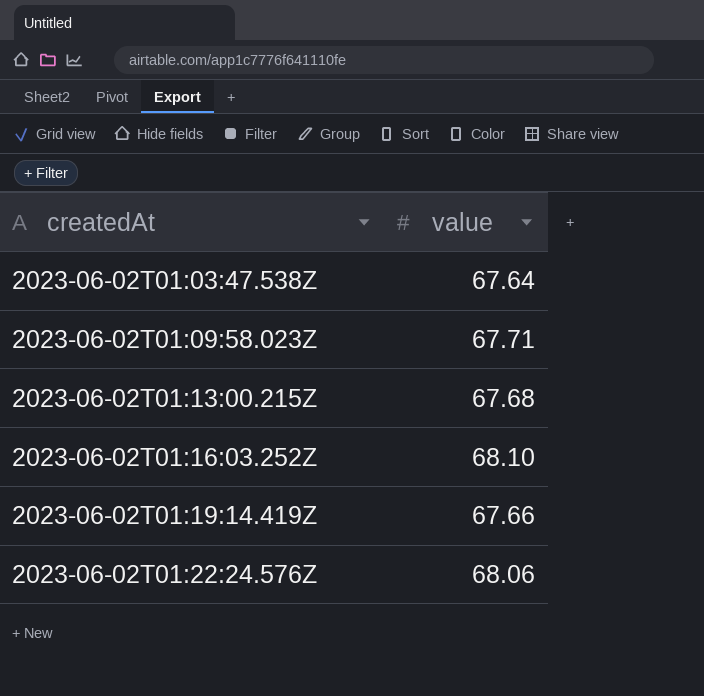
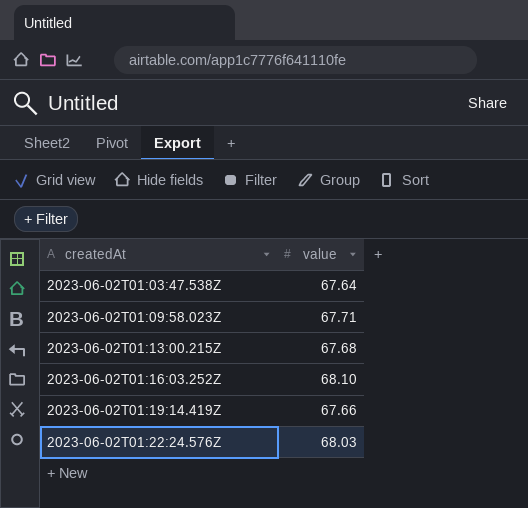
2023-06-02T01:22:24.576Z | value: 68.06 -> 68.03

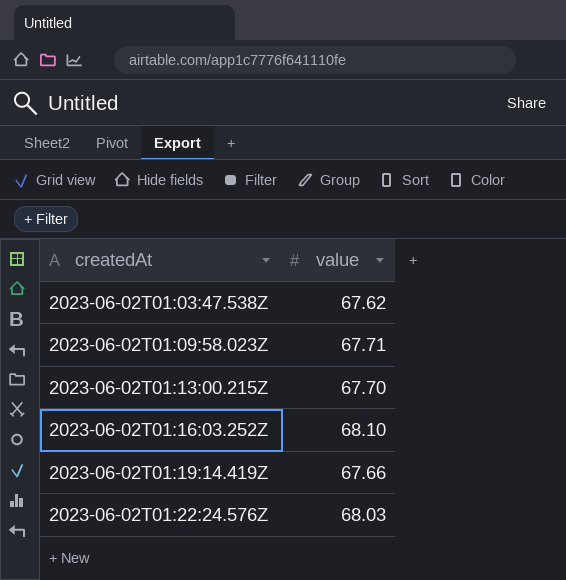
2023-06-02T01:03:47.538Z | value: 67.64 -> 67.62
2023-06-02T01:13:00.215Z | value: 67.68 -> 67.70

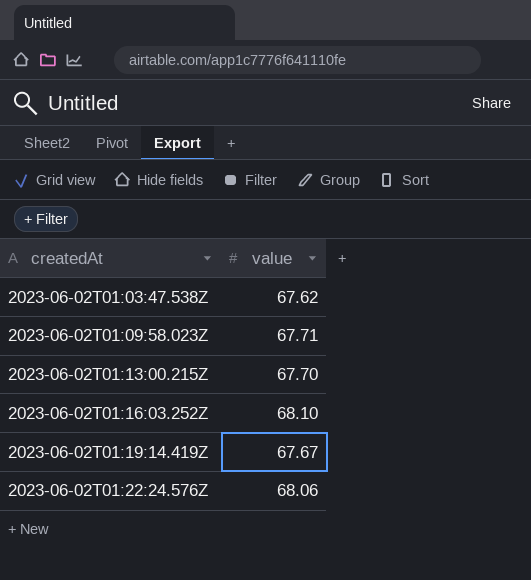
2023-06-02T01:19:14.419Z | value: 67.66 -> 67.67
2023-06-02T01:22:24.576Z | value: 68.03 -> 68.06

